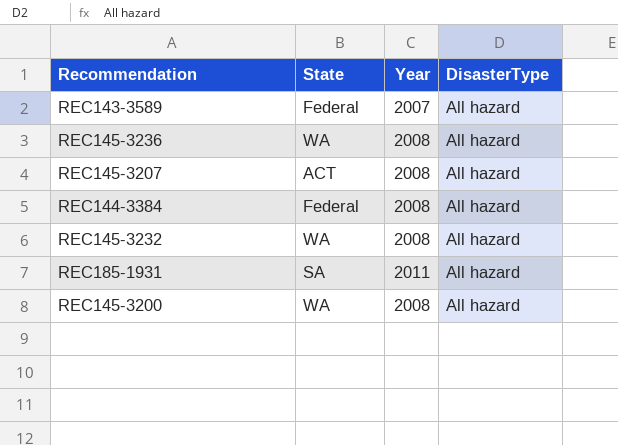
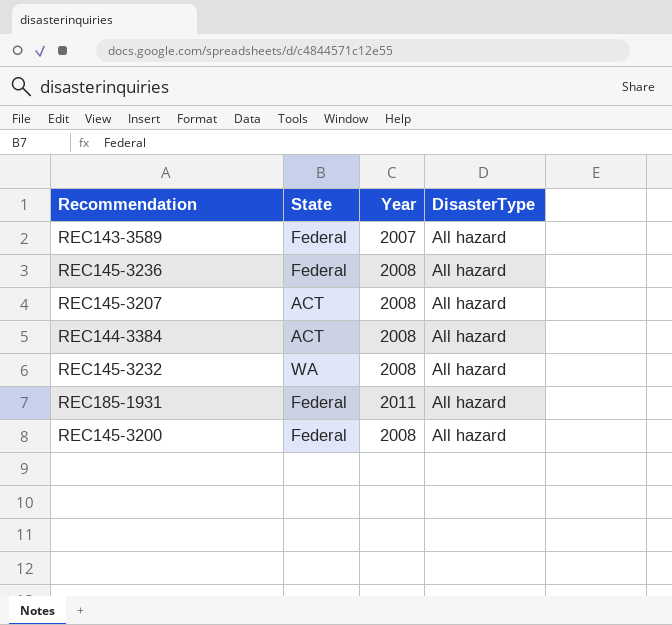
REC145-3236 | State: WA -> Federal
REC144-3384 | State: Federal -> ACT
REC185-1931 | State: SA -> Federal
REC145-3200 | State: WA -> Federal

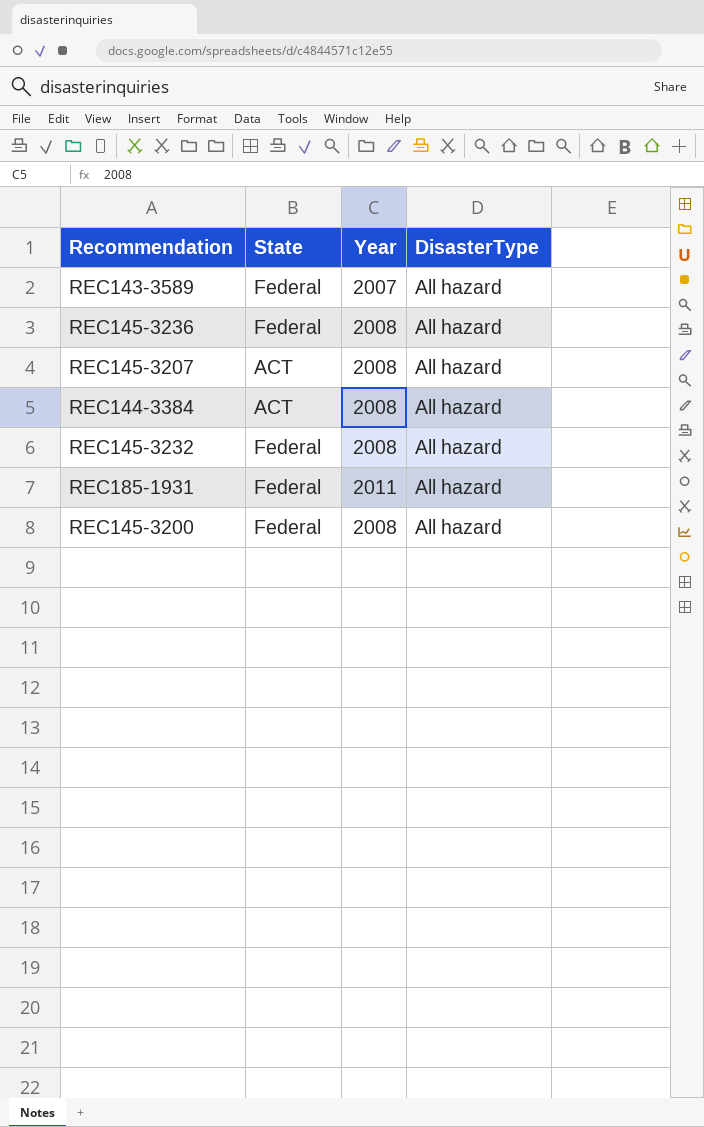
REC145-3232 | State: WA -> Federal

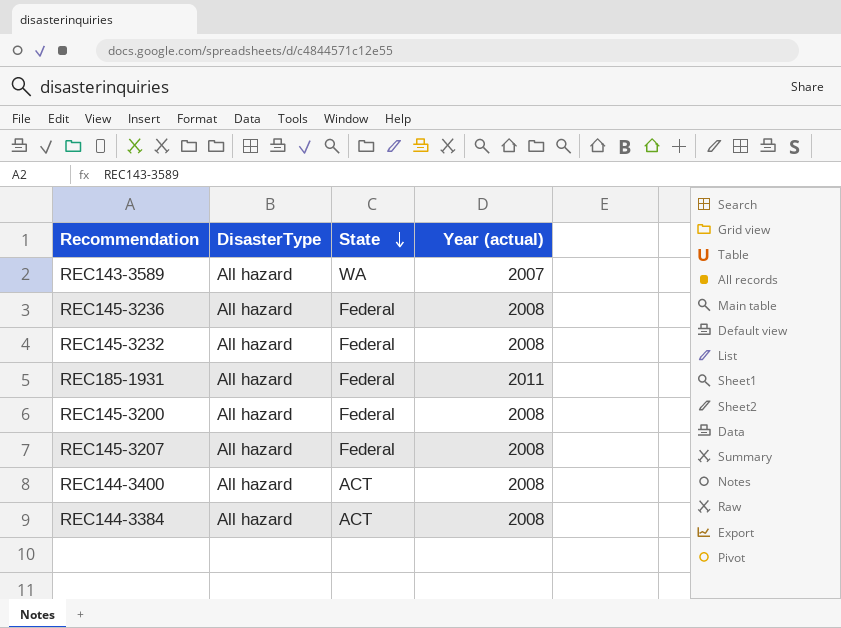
row order: none -> State descending
column DisasterType | position: 4 -> 2
column name: Year -> Year (actual)
REC143-3589 | State: Federal -> WA
REC145-3207 | State: ACT -> Federal
row REC144-3400: none -> All hazard | ACT | 2008

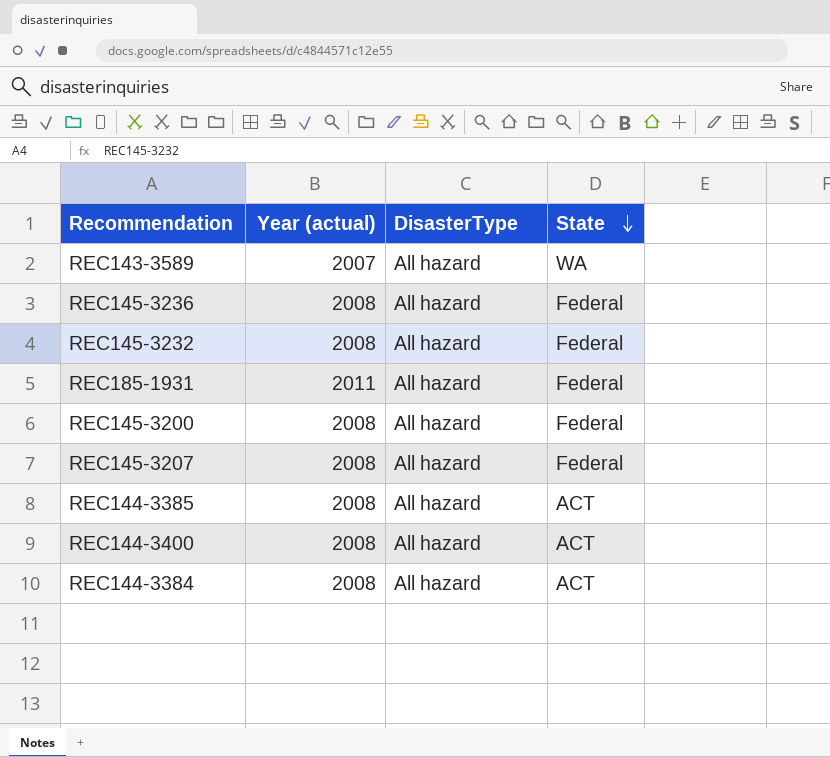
column Year (actual) | position: 4 -> 2
row REC144-3385: none -> 2008 | All hazard | ACT

